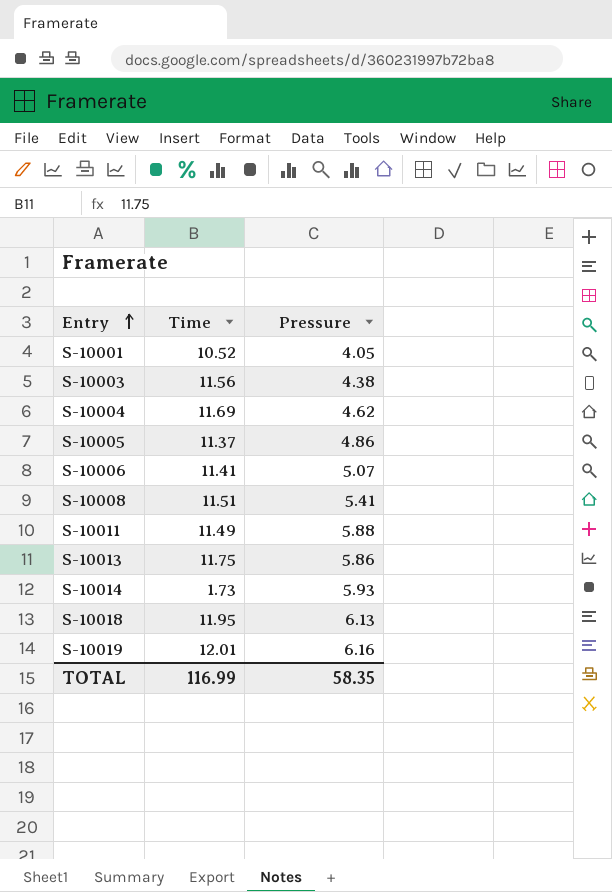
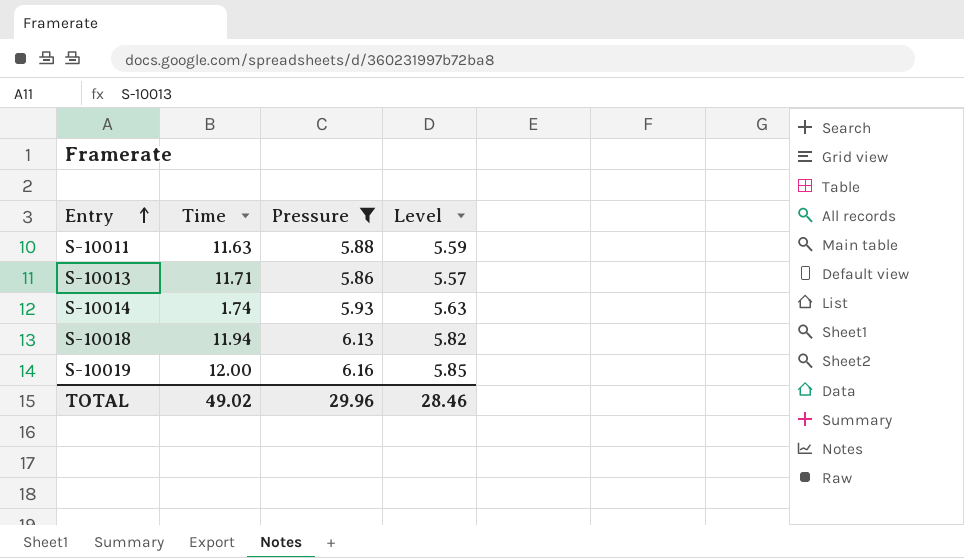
filter: none -> Pressure >= 5.86
column Level | formula: none -> [Pressure] * 0.95
S-10011 | Time: 11.49 -> 11.63
S-10013 | Time: 11.75 -> 11.71
S-10014 | Time: 1.73 -> 1.74
S-10018 | Time: 11.95 -> 11.94
S-10019 | Time: 12.01 -> 12.00
TOTAL | Time: 116.99 -> 49.02
TOTAL | Pressure: 58.35 -> 29.96

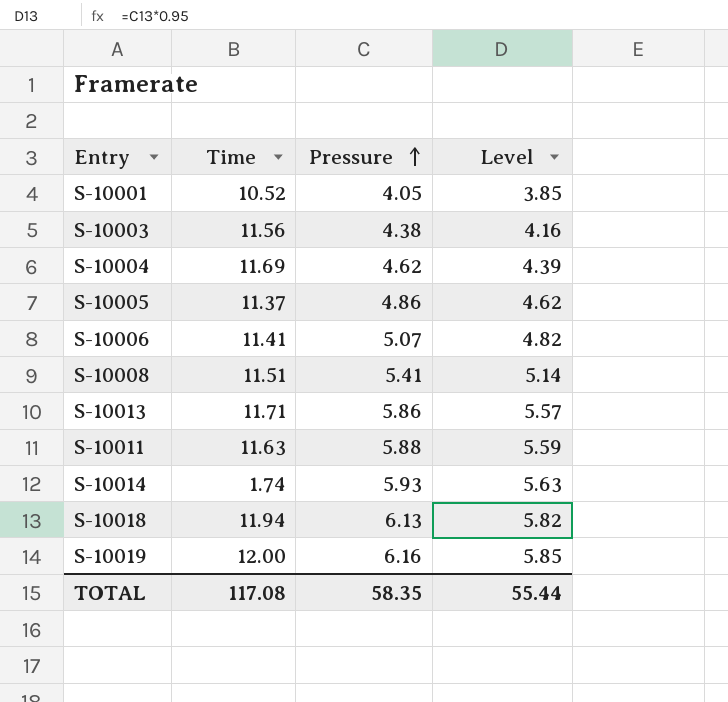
filter: Pressure >= 5.86 -> none
row order: Entry ascending -> Pressure ascending
TOTAL | Time: 49.02 -> 117.08
TOTAL | Pressure: 29.96 -> 58.35
TOTAL | Level: 28.46 -> 55.44

